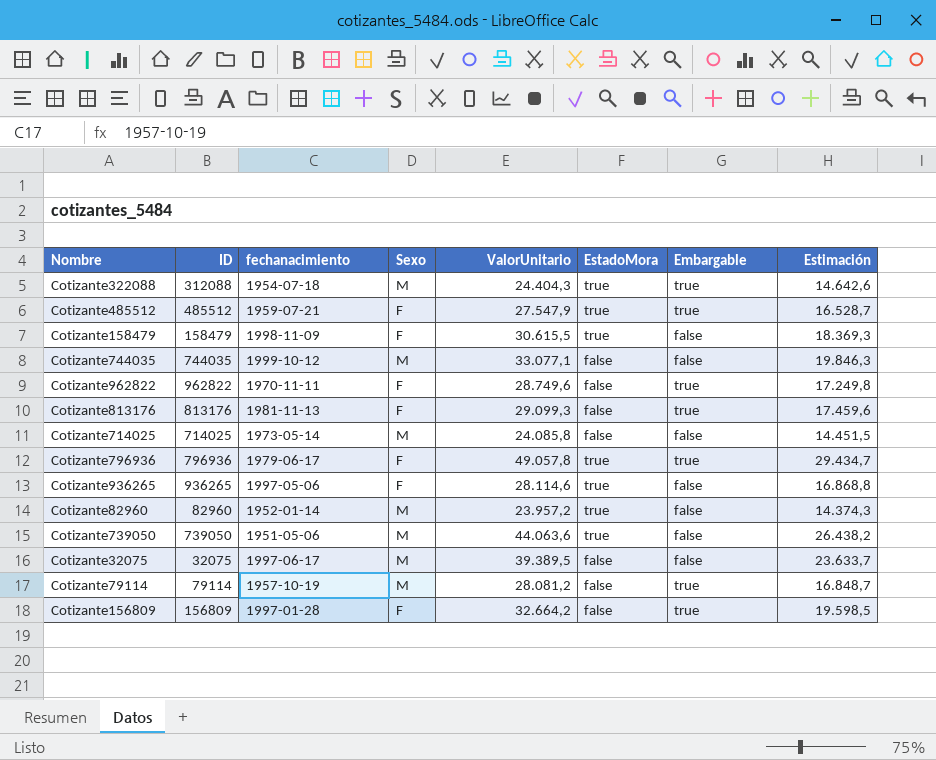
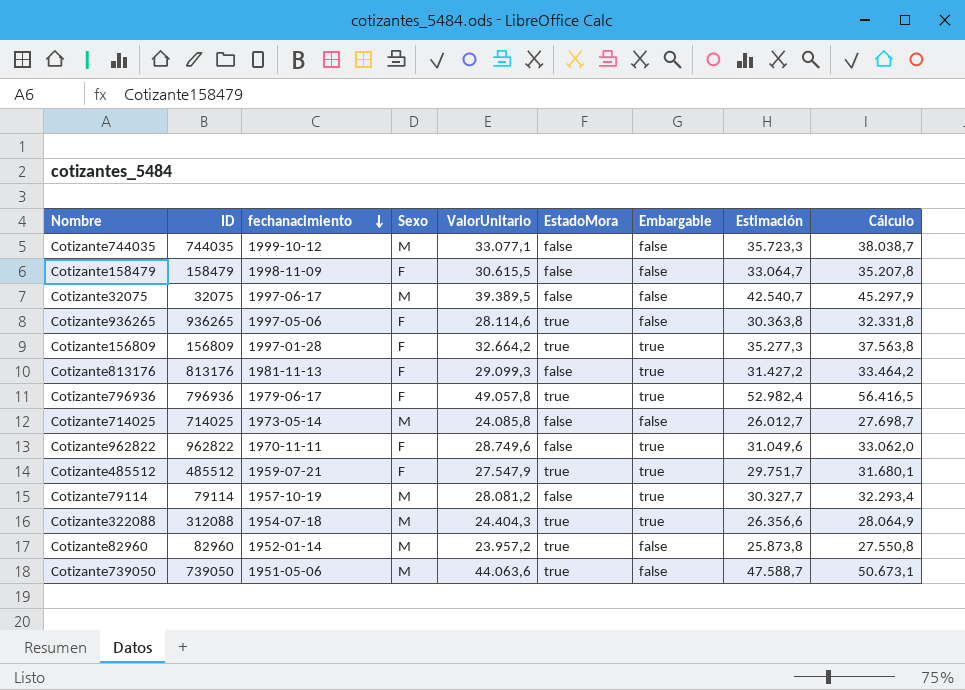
row order: none -> fechanacimiento descending
column Estimación | formula: [ValorUnitario] * 0,6 -> [ValorUnitario] * 1,08
column Cálculo | formula: none -> [ValorUnitario] * 1,15
Cotizante158479 | EstadoMora: true -> false
Cotizante156809 | EstadoMora: false -> true

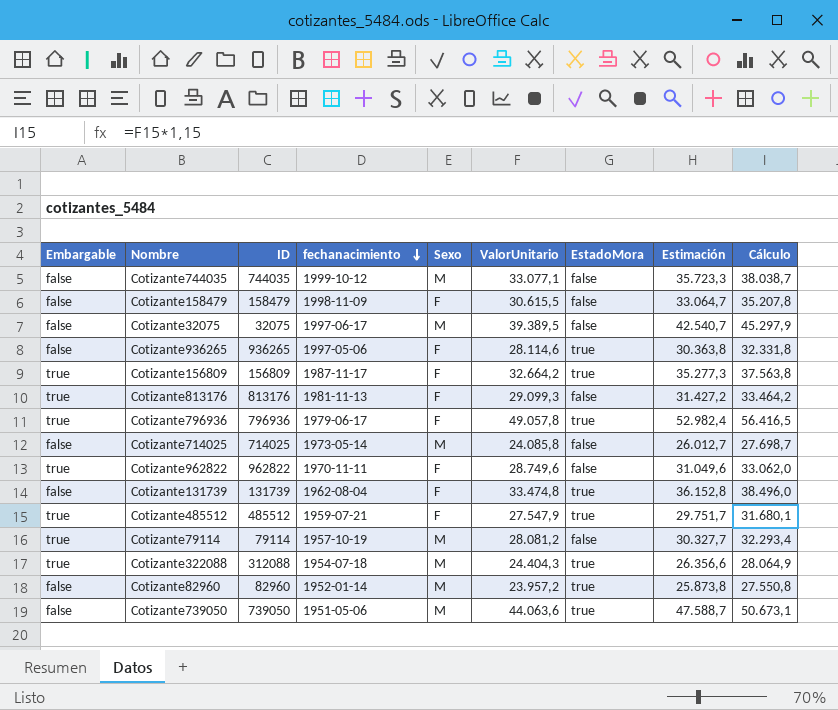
column Embargable | position: 7 -> 1
Cotizante156809 | fechanacimiento: 1997-01-28 -> 1987-11-17
row Cotizante131739: none -> false | 131739 | 1962-08-04 | F | 33.474,8 | true | 36.152,8 | 38.496,0

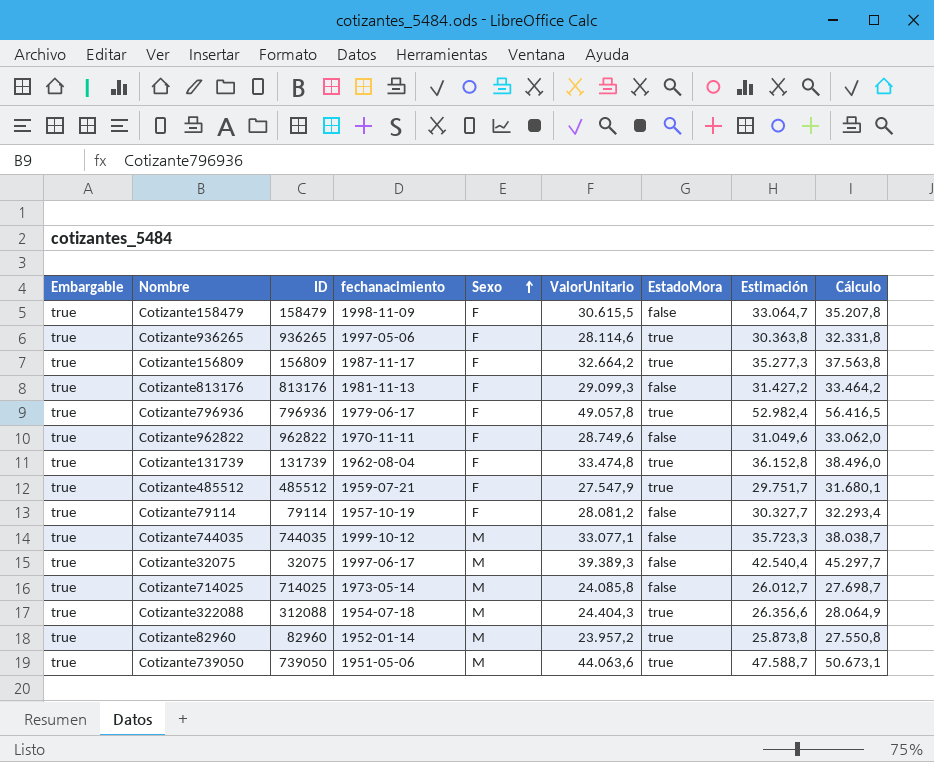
row order: fechanacimiento descending -> Sexo ascending
Cotizante158479 | Embargable: false -> true
Cotizante936265 | Embargable: false -> true
Cotizante131739 | Embargable: false -> true
Cotizante79114 | Sexo: M -> F
Cotizante744035 | Embargable: false -> true
Cotizante32075 | Embargable: false -> true
Cotizante32075 | ValorUnitario: 39.389,5 -> 39.389,3
Cotizante32075 | Estimación: 42.540,7 -> 42.540,4
Cotizante32075 | Cálculo: 45.297,9 -> 45.297,7
Cotizante714025 | Embargable: false -> true
Cotizante82960 | Embargable: false -> true
Cotizante739050 | Embargable: false -> true

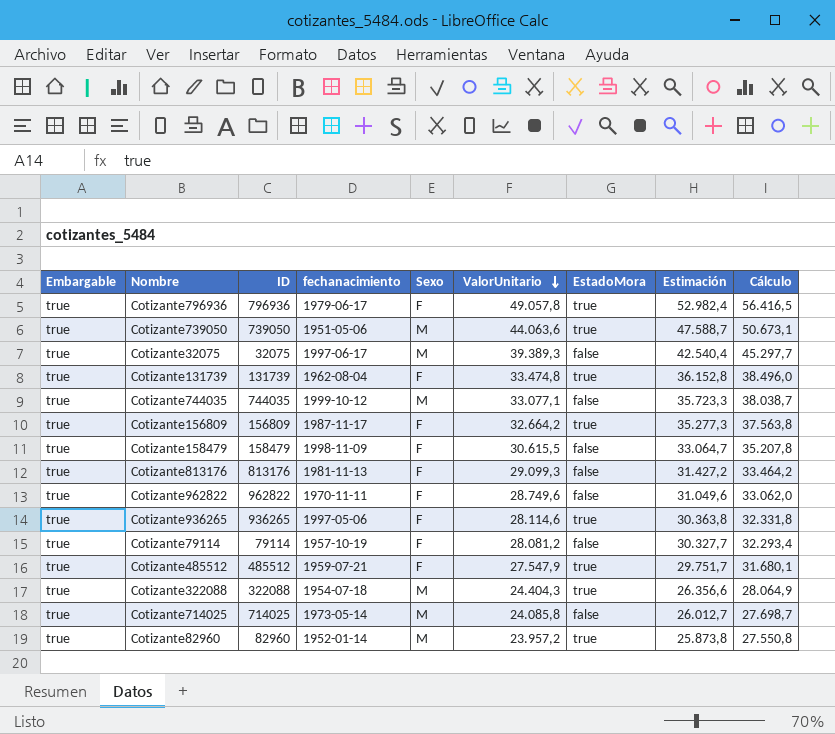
row order: Sexo ascending -> ValorUnitario descending
Cotizante322088 | ID: 312088 -> 322088

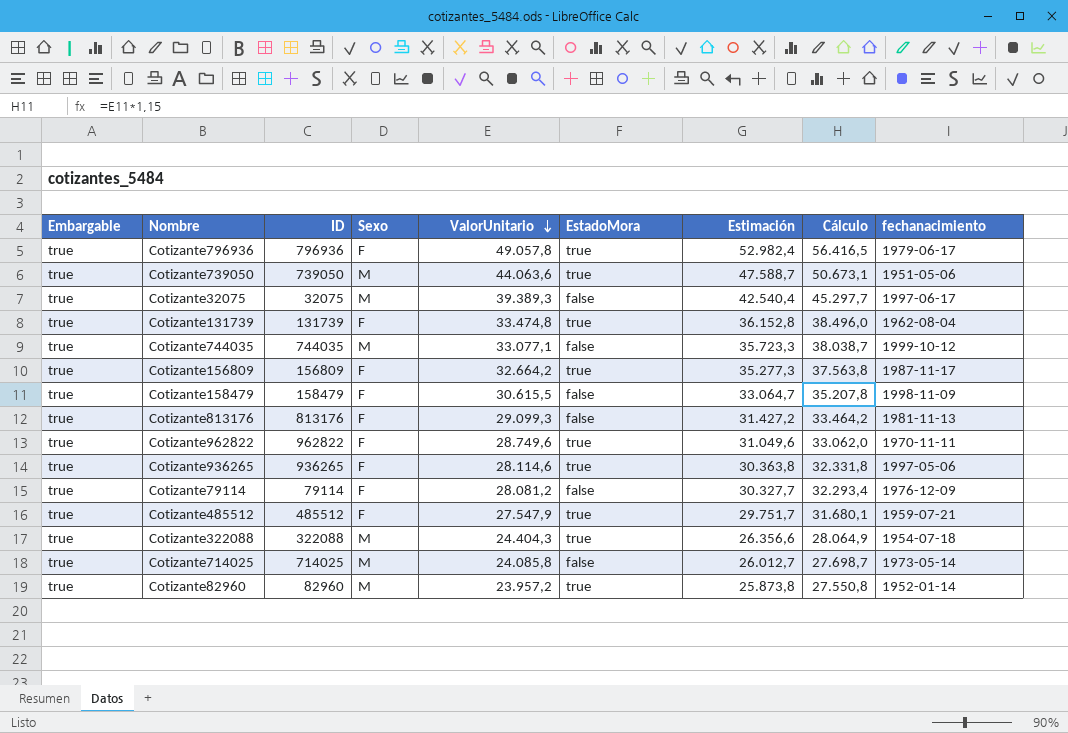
column fechanacimiento | position: 4 -> 9
Cotizante962822 | EstadoMora: false -> true
Cotizante79114 | fechanacimiento: 1957-10-19 -> 1976-12-09

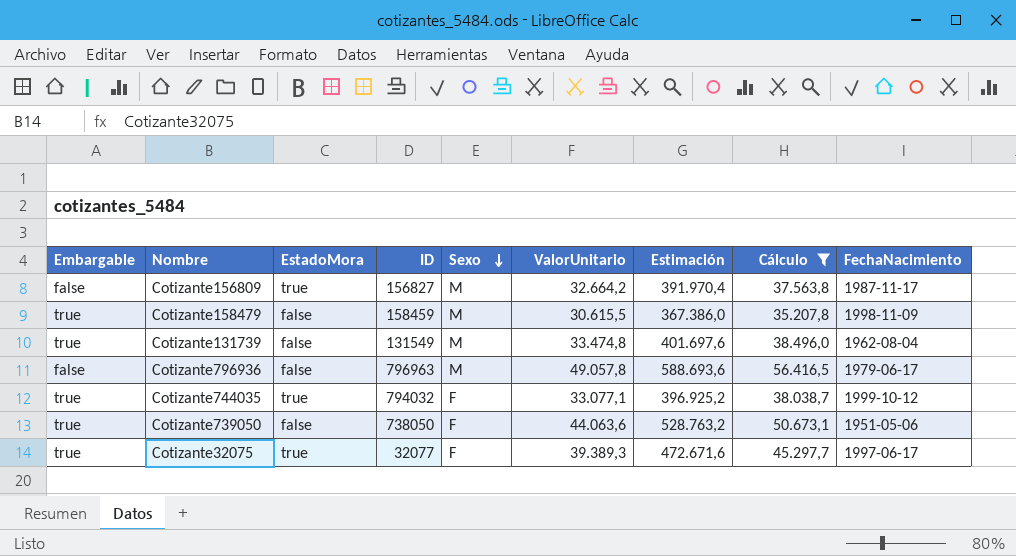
filter: none -> Cálculo >= 35.207,8
row order: ValorUnitario descending -> Sexo descending
column EstadoMora | position: 6 -> 3
column Estimación | formula: [ValorUnitario] * 1,08 -> [ValorUnitario] * 12
column name: fechanacimiento -> FechaNacimiento
Cotizante156809 | Embargable: true -> false
Cotizante156809 | ID: 156809 -> 156827
Cotizante156809 | Sexo: F -> M
Cotizante158479 | ID: 158479 -> 158459
Cotizante158479 | Sexo: F -> M
Cotizante131739 | EstadoMora: true -> false
Cotizante131739 | ID: 131739 -> 131549
Cotizante131739 | Sexo: F -> M
Cotizante796936 | Embargable: true -> false
Cotizante796936 | EstadoMora: true -> false
Cotizante796936 | ID: 796936 -> 796963
Cotizante796936 | Sexo: F -> M
Cotizante744035 | EstadoMora: false -> true
Cotizante744035 | ID: 744035 -> 794032
Cotizante744035 | Sexo: M -> F
Cotizante739050 | EstadoMora: true -> false
Cotizante739050 | ID: 739050 -> 738050
Cotizante739050 | Sexo: M -> F
Cotizante32075 | EstadoMora: false -> true
Cotizante32075 | ID: 32075 -> 32077
Cotizante32075 | Sexo: M -> F

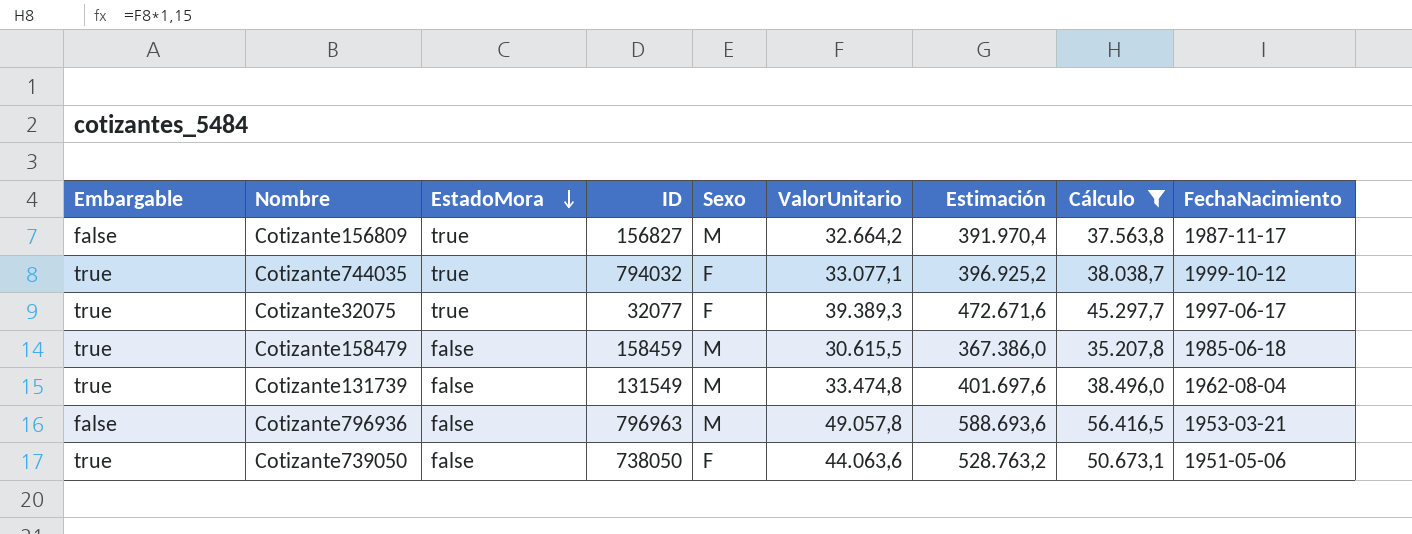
row order: Sexo descending -> EstadoMora descending
Cotizante158479 | FechaNacimiento: 1998-11-09 -> 1985-06-18
Cotizante796936 | FechaNacimiento: 1979-06-17 -> 1953-03-21

